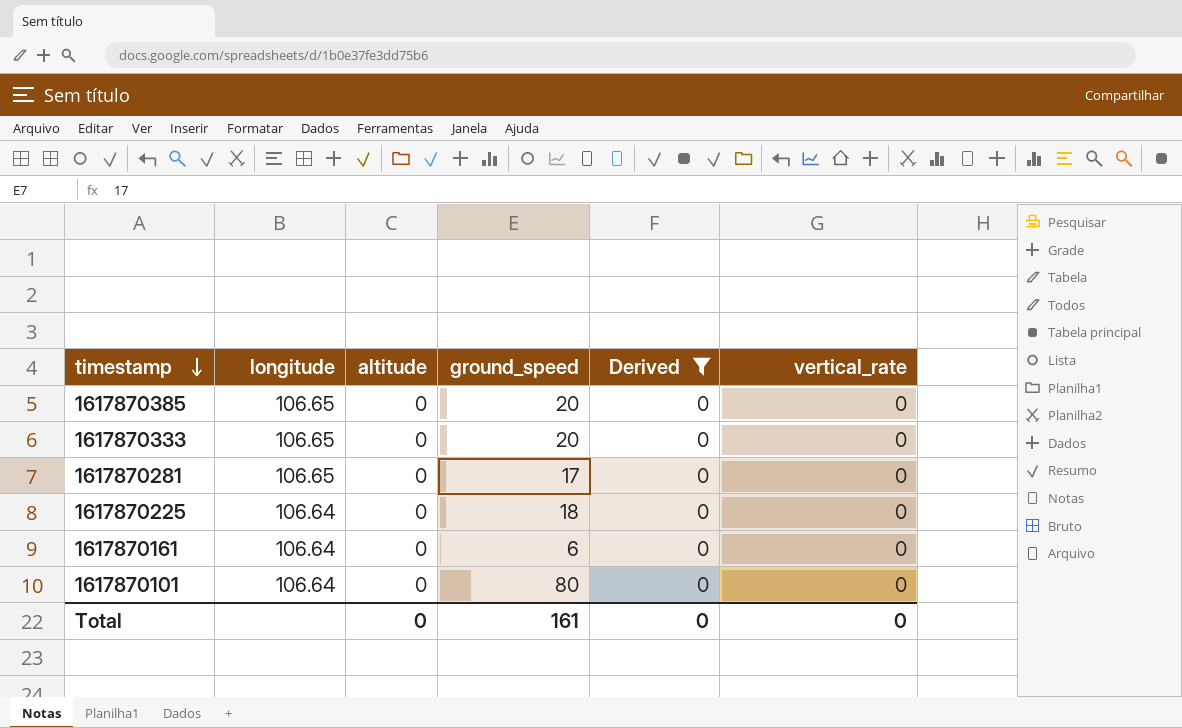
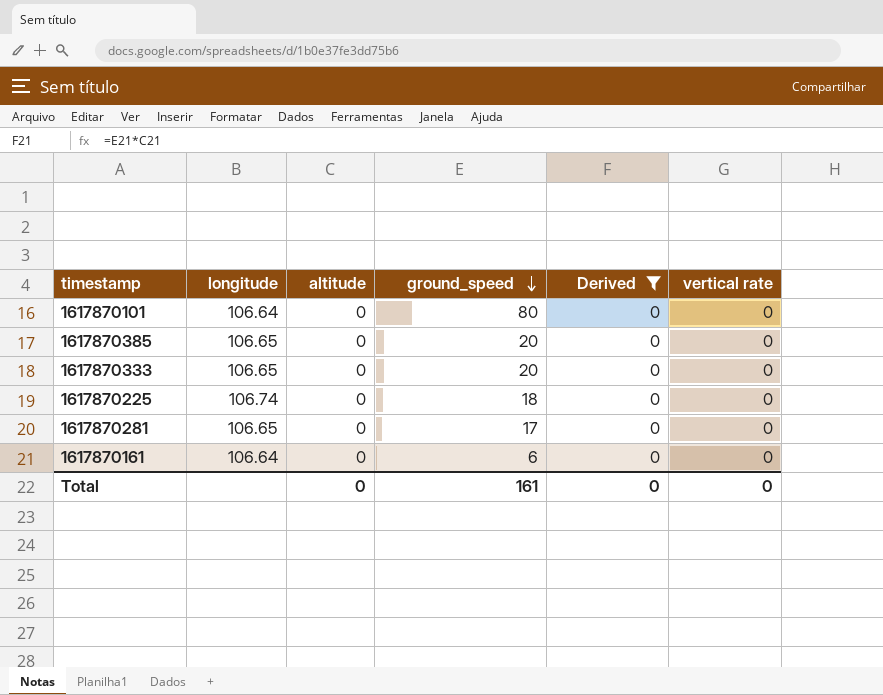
row order: timestamp descending -> ground_speed descending
column name: vertical_rate -> vertical rate
1617870225 | longitude: 106.64 -> 106.74

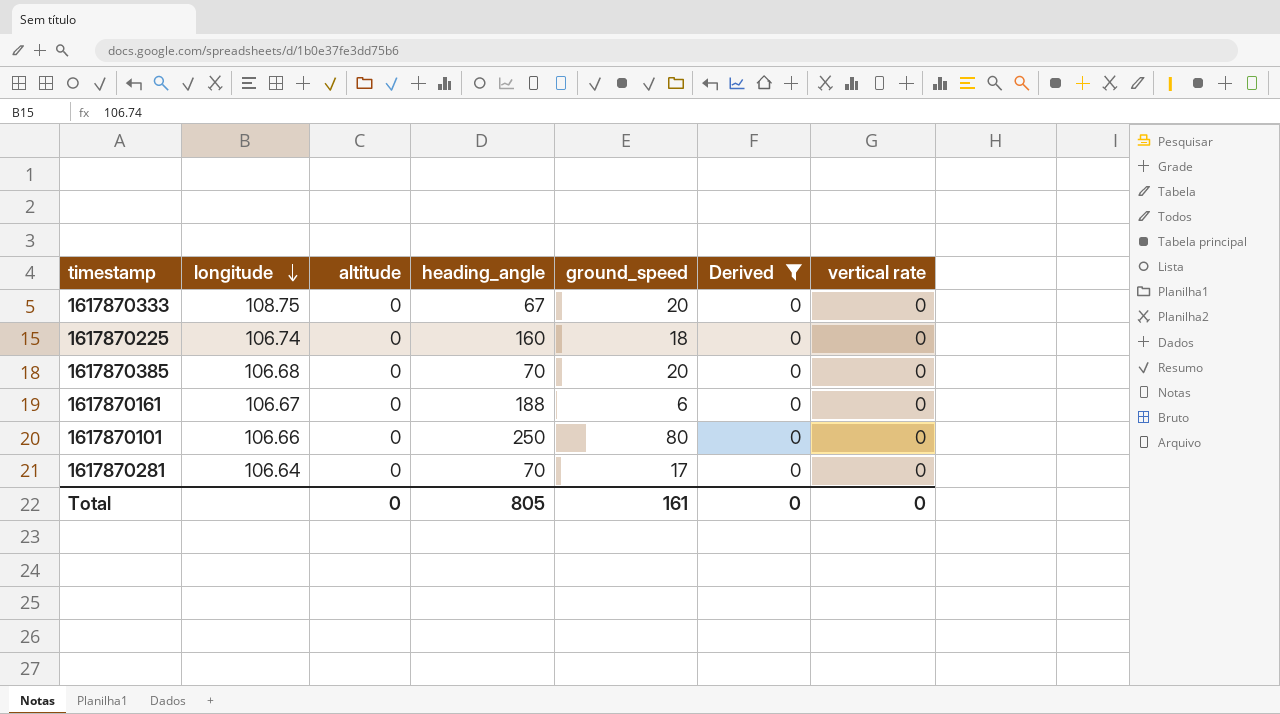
row order: ground_speed descending -> longitude descending
column heading_angle | position: none -> 4
1617870333 | longitude: 106.65 -> 108.75
1617870385 | longitude: 106.65 -> 106.68
1617870161 | longitude: 106.64 -> 106.67
1617870101 | longitude: 106.64 -> 106.66
1617870281 | longitude: 106.65 -> 106.64

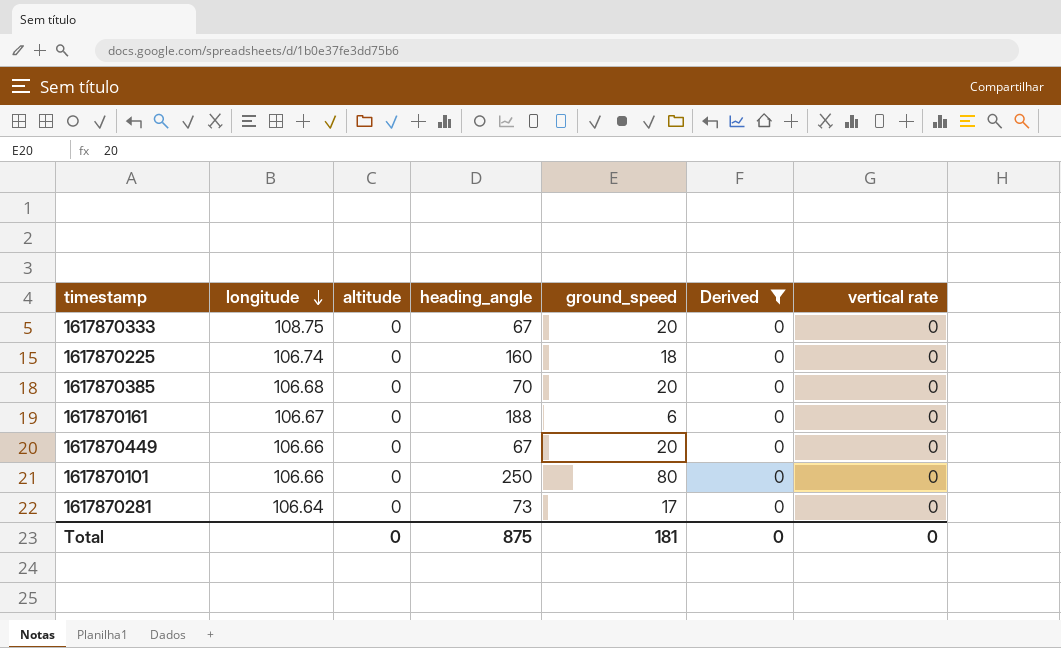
row 1617870449: none -> 106.66 | 0 | 67 | 20 | 0 | 0
1617870281 | heading_angle: 70 -> 73
Total | heading_angle: 805 -> 875
Total | ground_speed: 161 -> 181

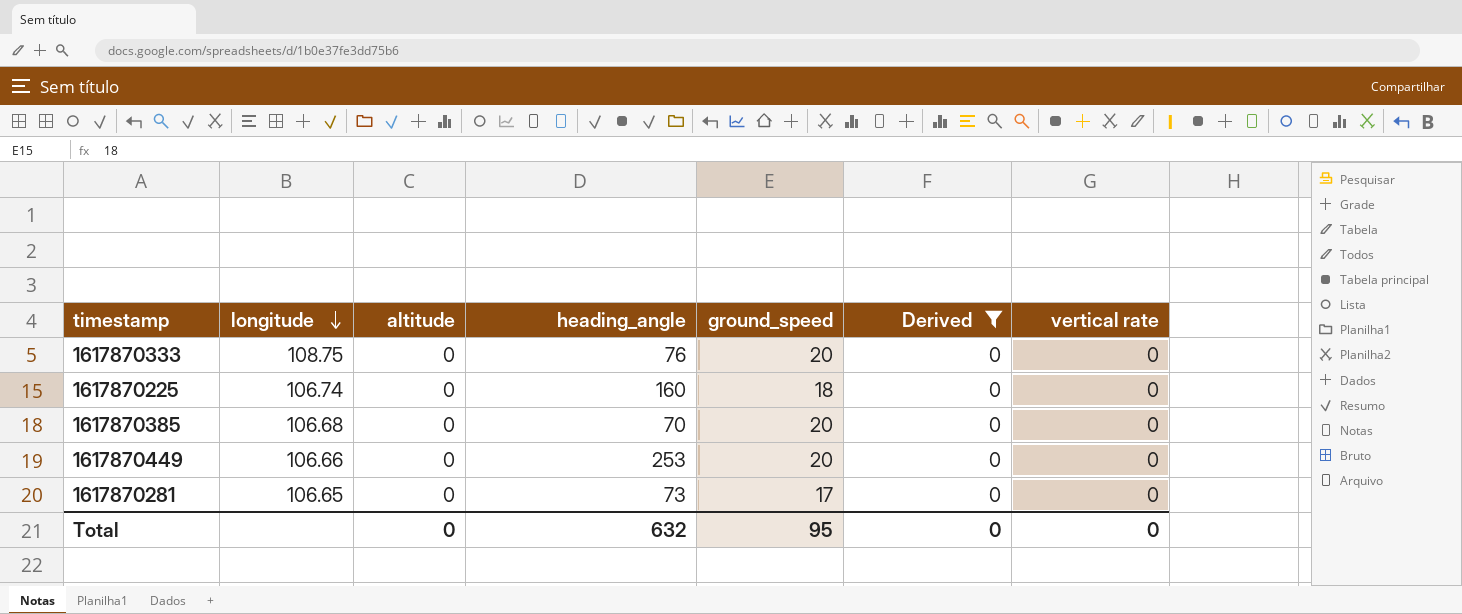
row 1617870161: 106.67 | 0 | 188 | 6 | 0 | 0 -> none
row 1617870101: 106.66 | 0 | 250 | 80 | 0 | 0 -> none
1617870333 | heading_angle: 67 -> 76
1617870449 | heading_angle: 67 -> 253
1617870281 | longitude: 106.64 -> 106.65
Total | heading_angle: 875 -> 632
Total | ground_speed: 181 -> 95

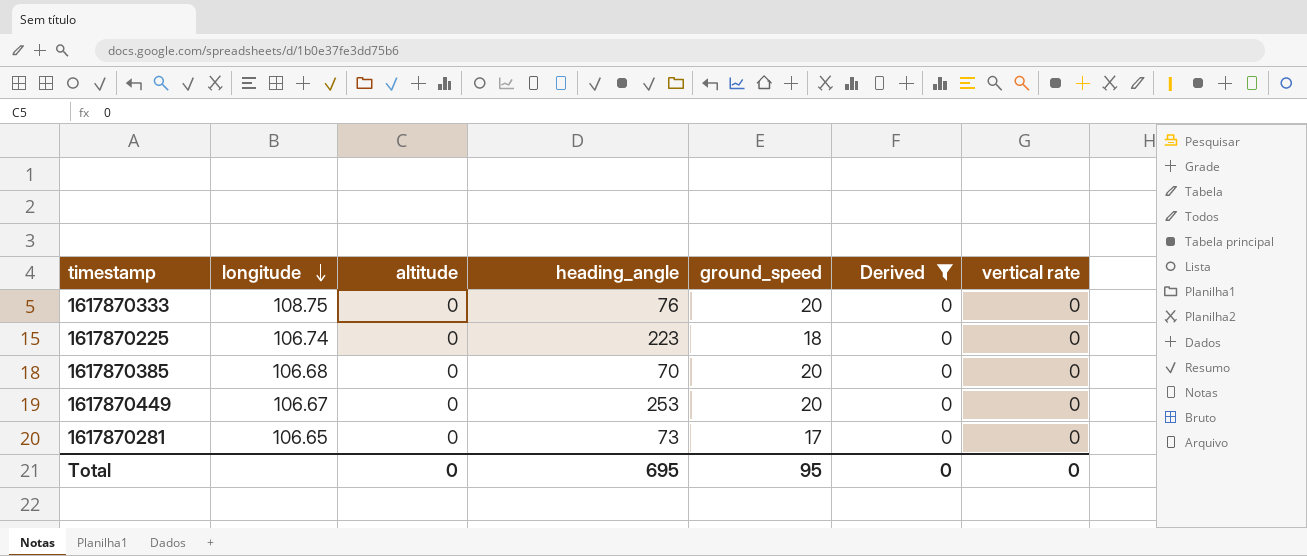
1617870225 | heading_angle: 160 -> 223
1617870449 | longitude: 106.66 -> 106.67
Total | heading_angle: 632 -> 695

